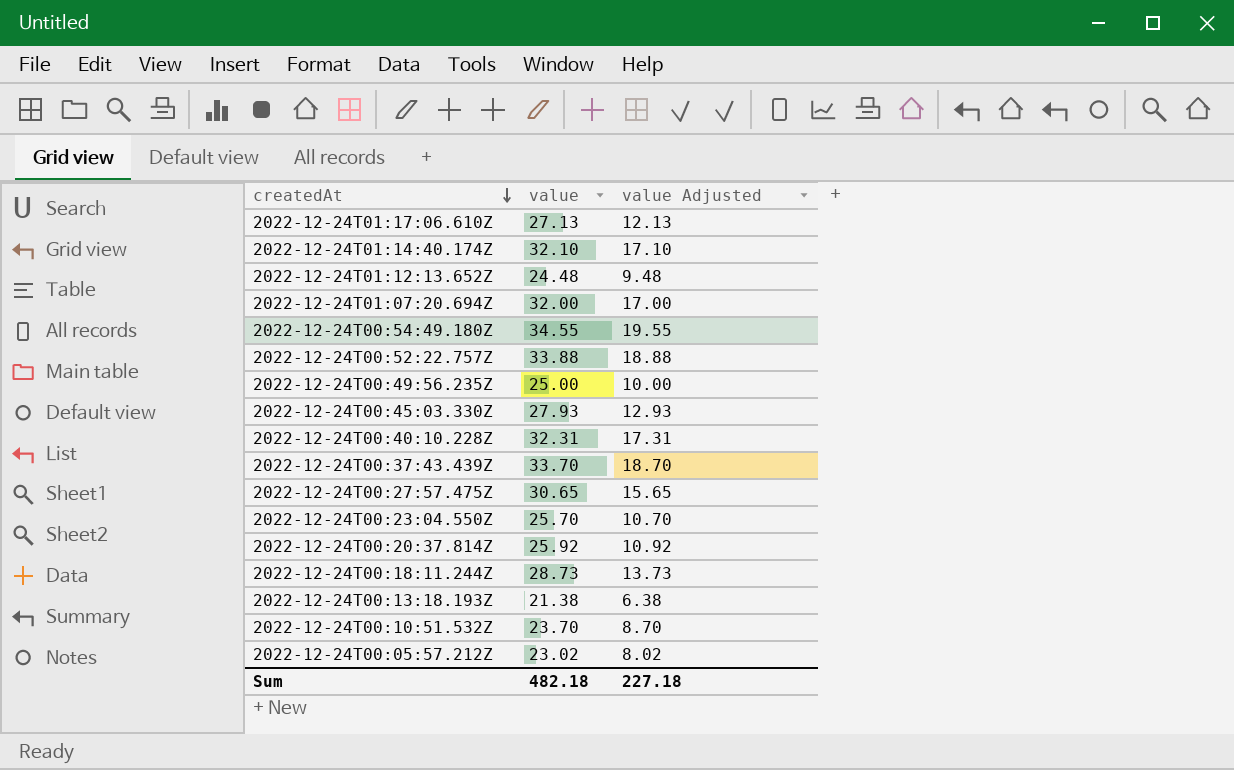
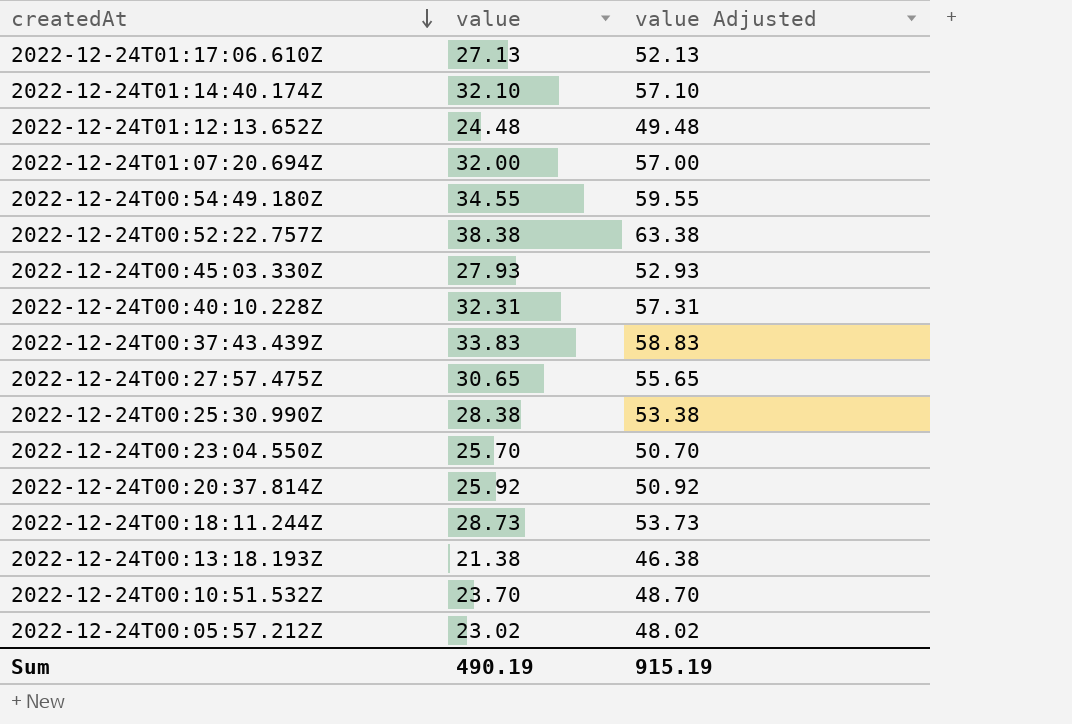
column value Adjusted | formula: [value] - 15 -> [value] + 25
row 2022-12-24T00:49:56.235Z: 25.00 | 10.00 -> none
2022-12-24T00:52:22.757Z | value: 33.88 -> 38.38
2022-12-24T00:37:43.439Z | value: 33.70 -> 33.83
row 2022-12-24T00:25:30.990Z: none -> 28.38 | 53.38
Sum | value: 482.18 -> 490.19
Sum | value Adjusted: 227.18 -> 915.19

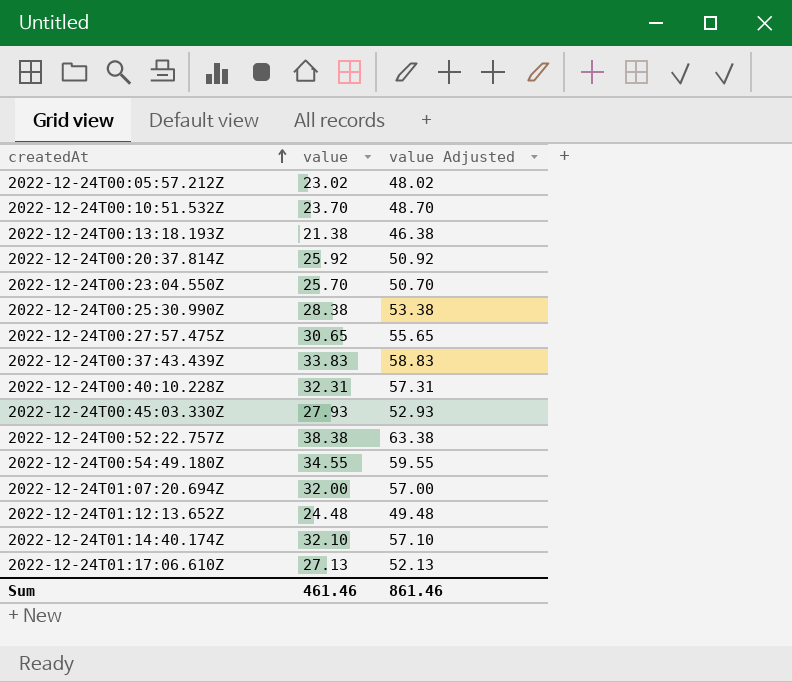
row order: createdAt descending -> createdAt ascending
row 2022-12-24T00:18:11.244Z: 28.73 | 53.73 -> none
Sum | value: 490.19 -> 461.46
Sum | value Adjusted: 915.19 -> 861.46

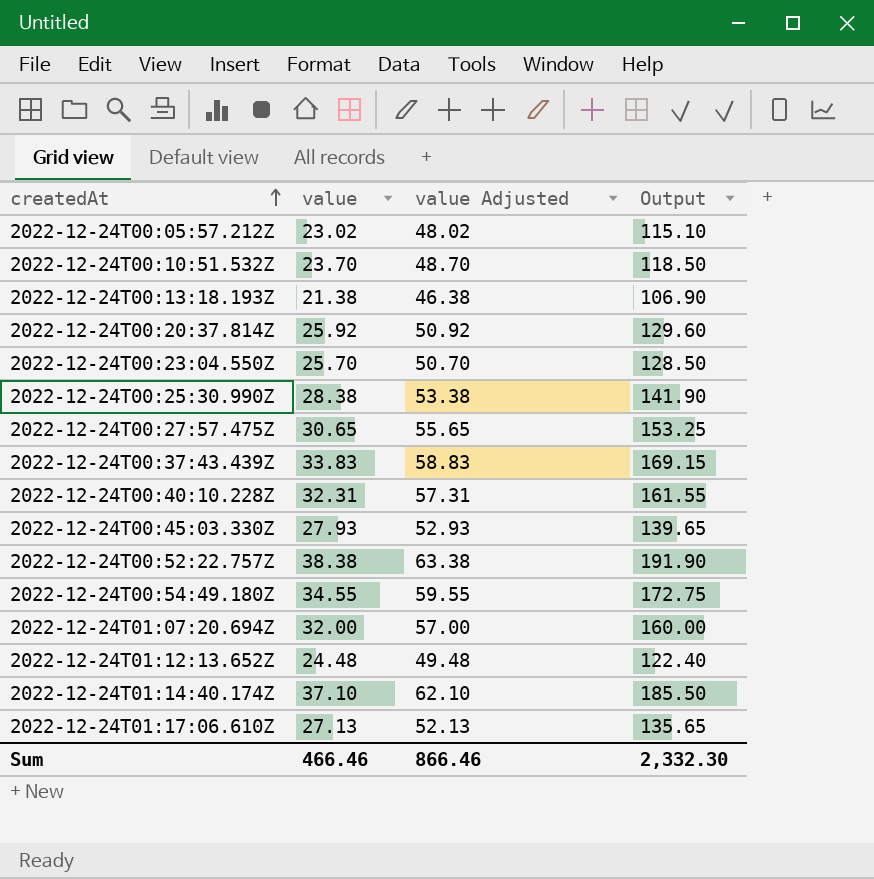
column Output | formula: none -> [value] * 5
2022-12-24T01:14:40.174Z | value: 32.10 -> 37.10
2022-12-24T01:14:40.174Z | value Adjusted: 57.10 -> 62.10
Sum | value: 461.46 -> 466.46
Sum | value Adjusted: 861.46 -> 866.46

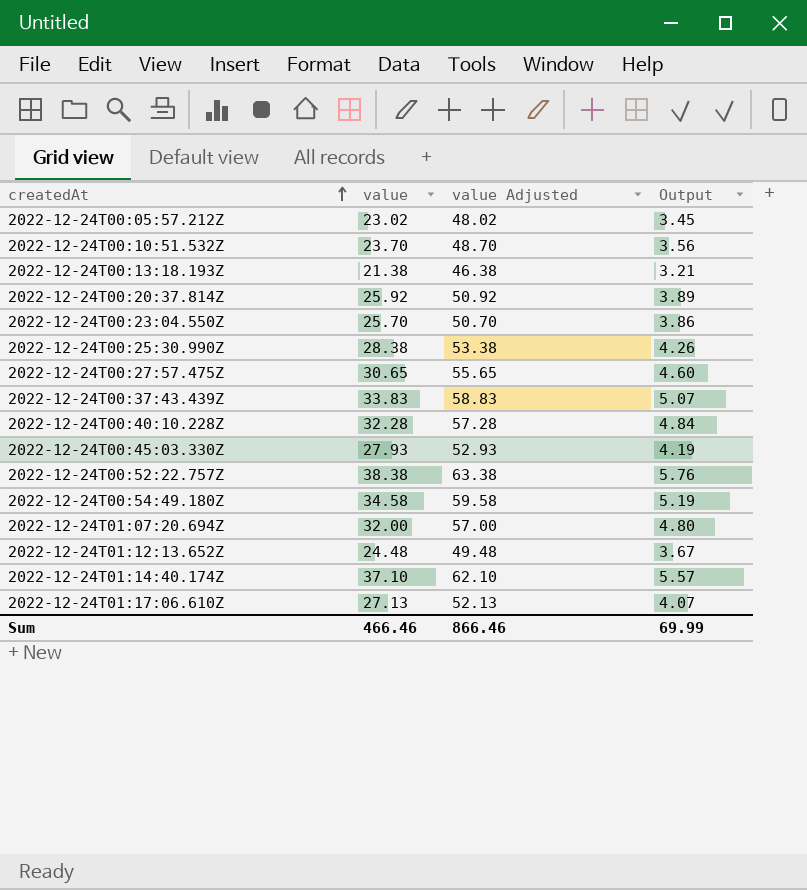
column Output | formula: [value] * 5 -> [value] * 0.15
2022-12-24T00:40:10.228Z | value: 32.31 -> 32.28
2022-12-24T00:40:10.228Z | value Adjusted: 57.31 -> 57.28
2022-12-24T00:54:49.180Z | value: 34.55 -> 34.58
2022-12-24T00:54:49.180Z | value Adjusted: 59.55 -> 59.58
Sum | Output: 2,332.30 -> 69.99

